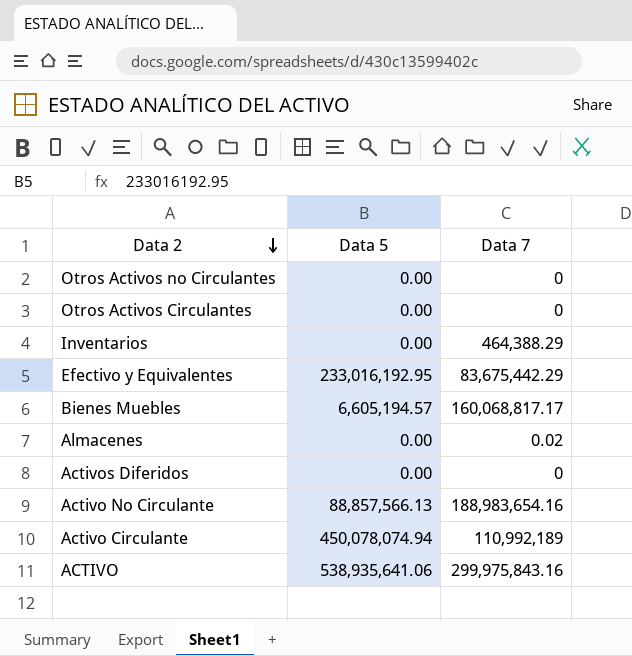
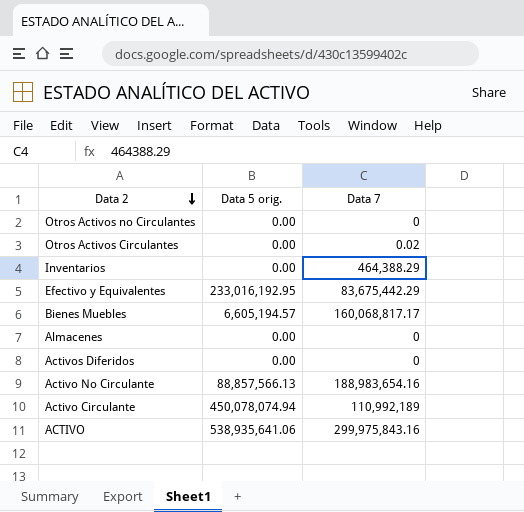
column name: Data 5 -> Data 5 orig.
Otros Activos Circulantes | Data 7: 0 -> 0.02
Almacenes | Data 7: 0.02 -> 0

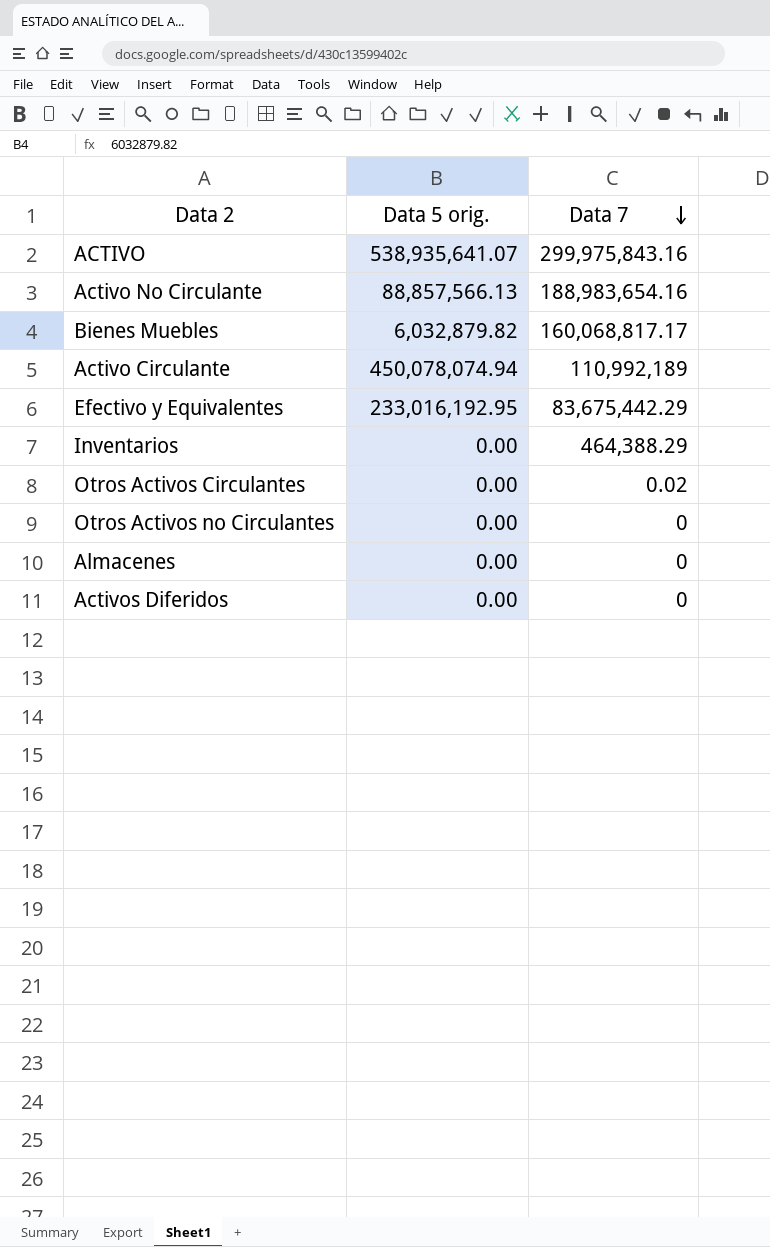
row order: Data 2 descending -> Data 7 descending
ACTIVO | Data 5 orig.: 538,935,641.06 -> 538,935,641.07
Bienes Muebles | Data 5 orig.: 6,605,194.57 -> 6,032,879.82

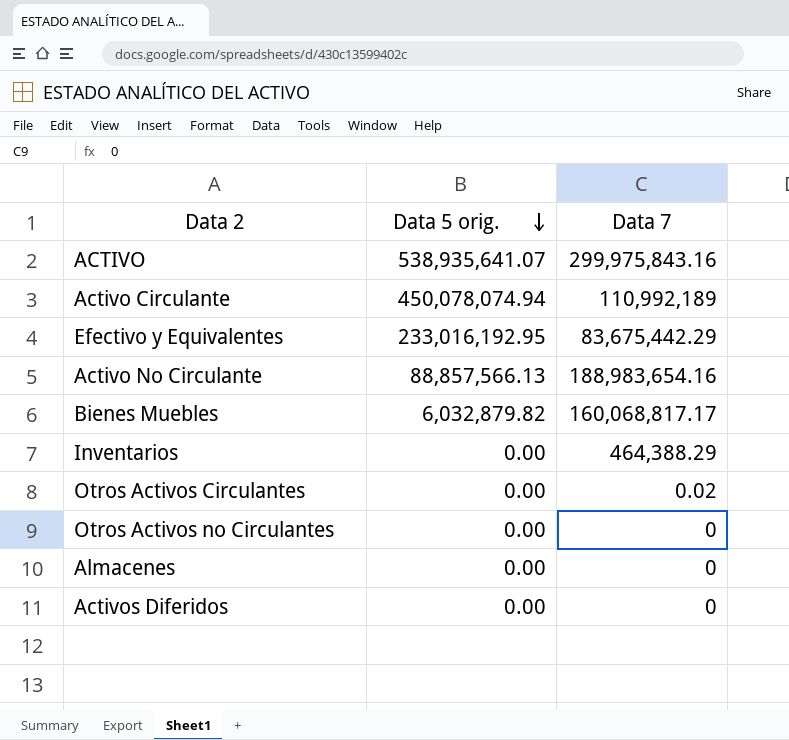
row order: Data 7 descending -> Data 5 orig. descending

